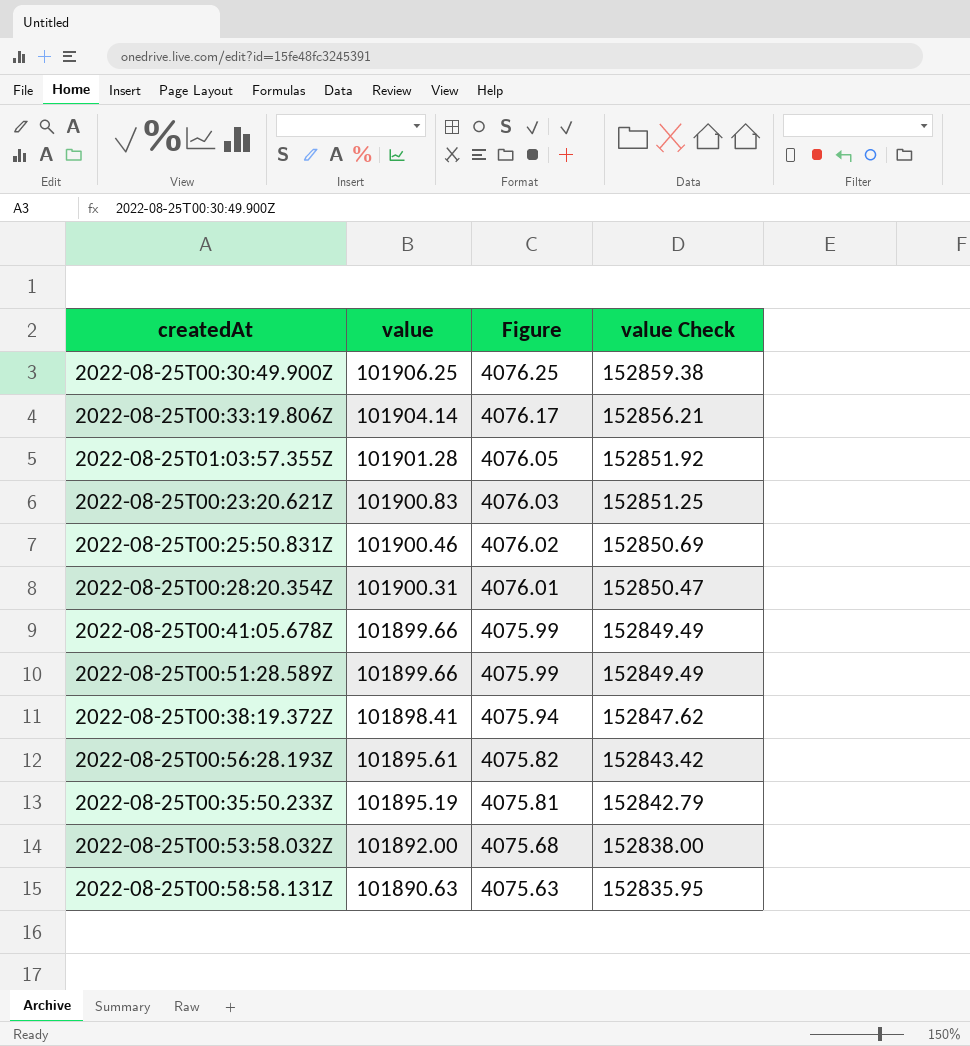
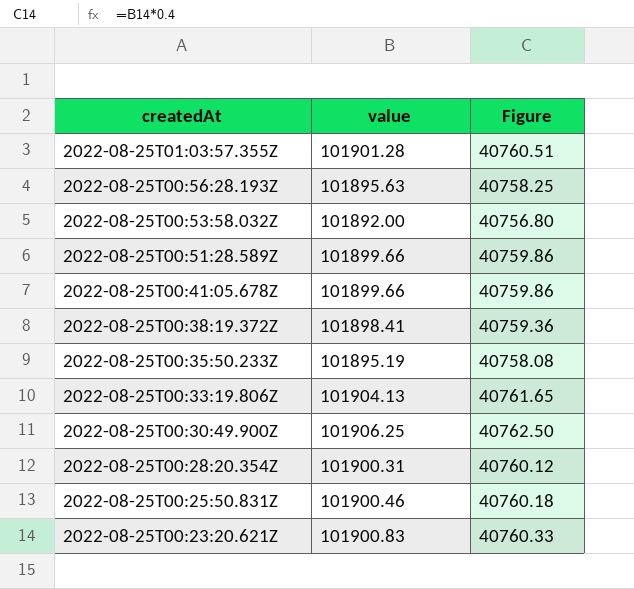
row order: value descending -> createdAt descending
column value Check | formula: [value] * 1.5 -> none
column Figure | formula: [value] * 0.04 -> [value] * 0.4
row 2022-08-25T00:58:58.131Z: 101890.63 | 4075.63 | 152835.95 -> none
2022-08-25T00:56:28.193Z | value: 101895.61 -> 101895.63
2022-08-25T00:33:19.806Z | value: 101904.14 -> 101904.13

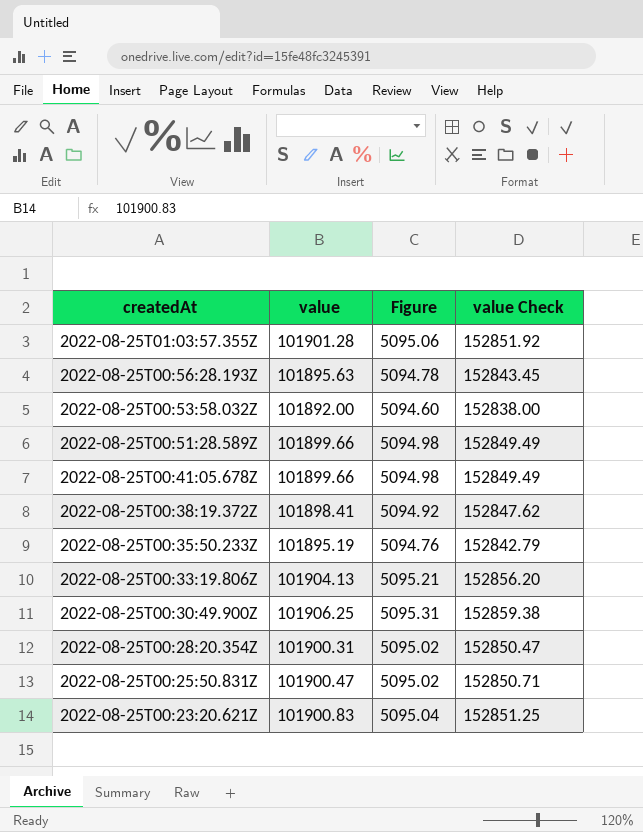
column Figure | formula: [value] * 0.4 -> [value] * 0.05
column value Check | formula: none -> [value] * 1.5
2022-08-25T00:25:50.831Z | value: 101900.46 -> 101900.47

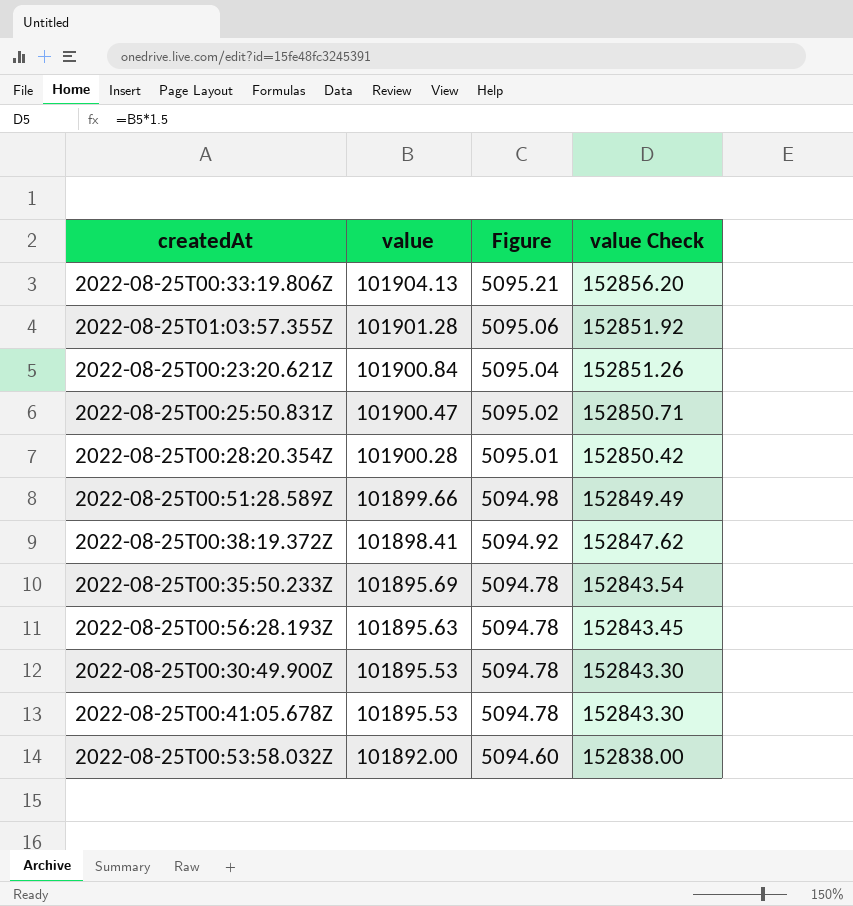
row order: createdAt descending -> value descending
2022-08-25T00:23:20.621Z | value: 101900.83 -> 101900.84
2022-08-25T00:23:20.621Z | value Check: 152851.25 -> 152851.26
2022-08-25T00:28:20.354Z | value: 101900.31 -> 101900.28
2022-08-25T00:28:20.354Z | Figure: 5095.02 -> 5095.01
2022-08-25T00:28:20.354Z | value Check: 152850.47 -> 152850.42
2022-08-25T00:35:50.233Z | value: 101895.19 -> 101895.69
2022-08-25T00:35:50.233Z | Figure: 5094.76 -> 5094.78
2022-08-25T00:35:50.233Z | value Check: 152842.79 -> 152843.54
2022-08-25T00:30:49.900Z | value: 101906.25 -> 101895.53
2022-08-25T00:30:49.900Z | Figure: 5095.31 -> 5094.78
2022-08-25T00:30:49.900Z | value Check: 152859.38 -> 152843.30
2022-08-25T00:41:05.678Z | value: 101899.66 -> 101895.53
2022-08-25T00:41:05.678Z | Figure: 5094.98 -> 5094.78
2022-08-25T00:41:05.678Z | value Check: 152849.49 -> 152843.30

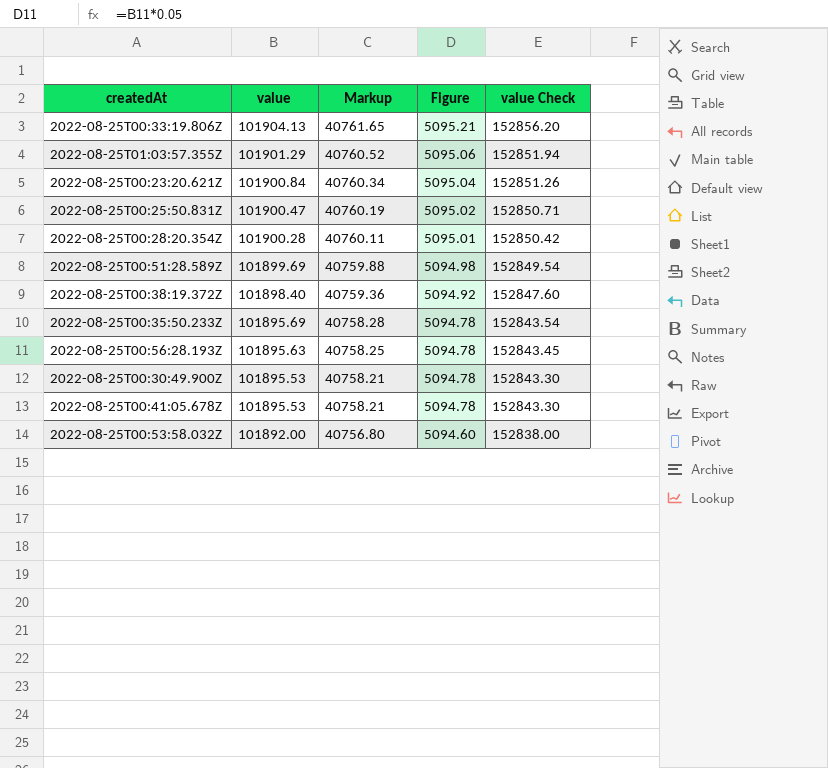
column Markup | formula: none -> [value] * 0.4
2022-08-25T01:03:57.355Z | value: 101901.28 -> 101901.29
2022-08-25T01:03:57.355Z | value Check: 152851.92 -> 152851.94
2022-08-25T00:51:28.589Z | value: 101899.66 -> 101899.69
2022-08-25T00:51:28.589Z | value Check: 152849.49 -> 152849.54
2022-08-25T00:38:19.372Z | value: 101898.41 -> 101898.40
2022-08-25T00:38:19.372Z | value Check: 152847.62 -> 152847.60

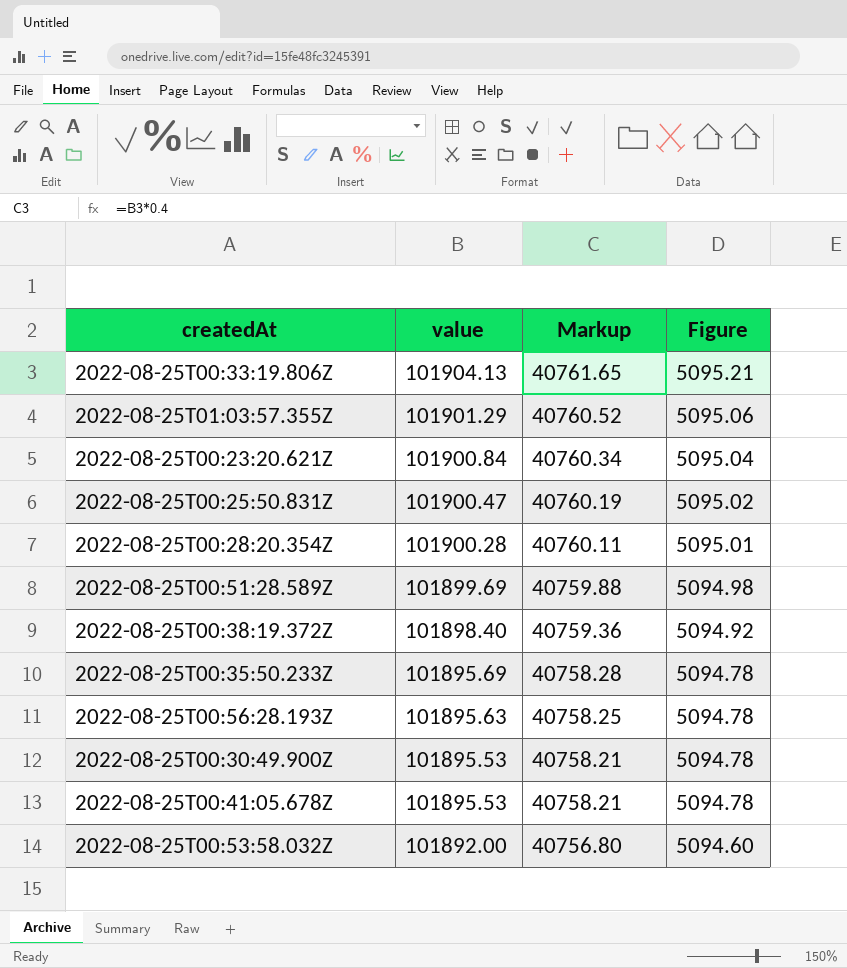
column value Check | formula: [value] * 1.5 -> none

